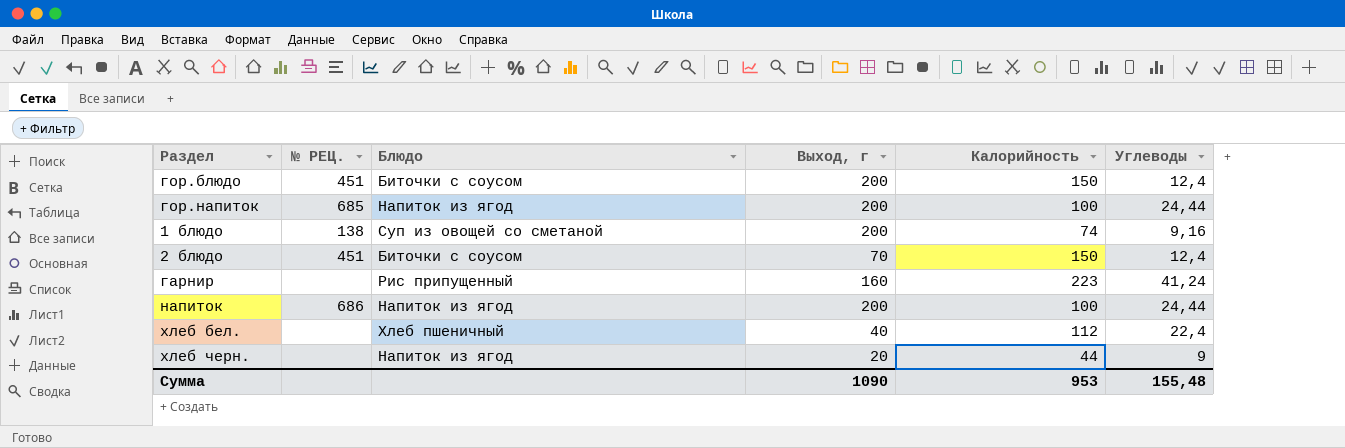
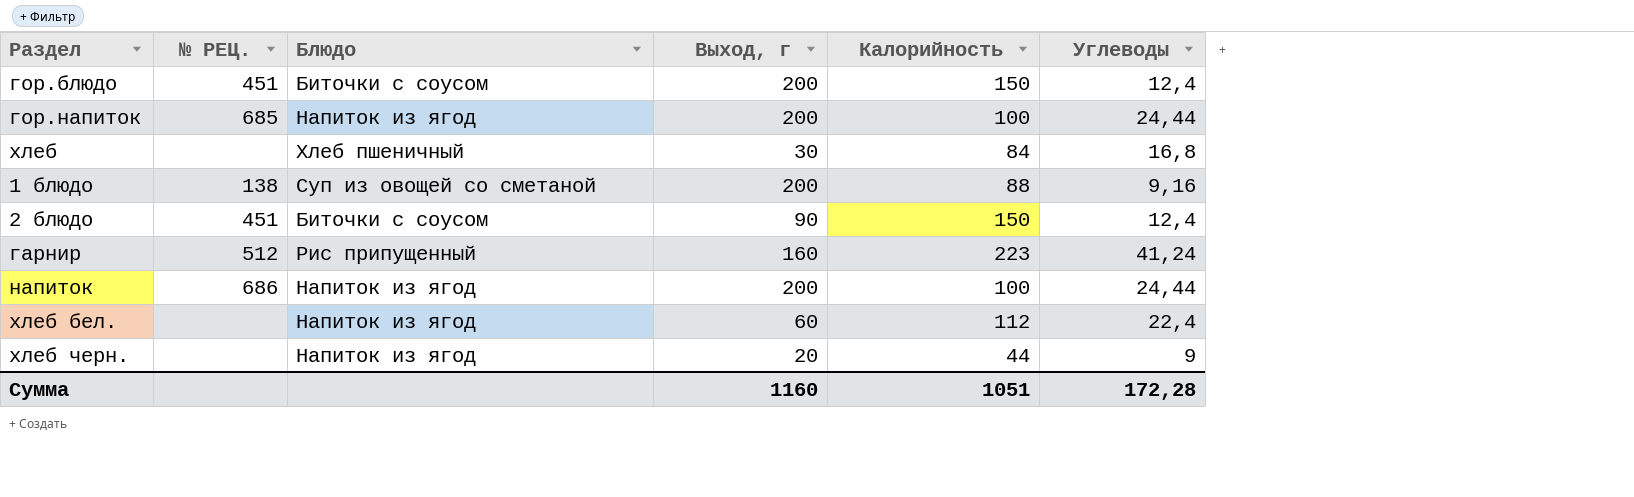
row хлеб: none -> none | Хлеб пшеничный | 30 | 84 | 16,8
1 блюдо | Калорийность: 74 -> 88
2 блюдо | Выход, г: 70 -> 90
гарнир | № РЕЦ.: none -> 512
хлеб бел. | Блюдо: Хлеб пшеничный -> Напиток из ягод
хлеб бел. | Выход, г: 40 -> 60
Сумма | Выход, г: 1090 -> 1160
Сумма | Калорийность: 953 -> 1051
Сумма | Углеводы: 155,48 -> 172,28

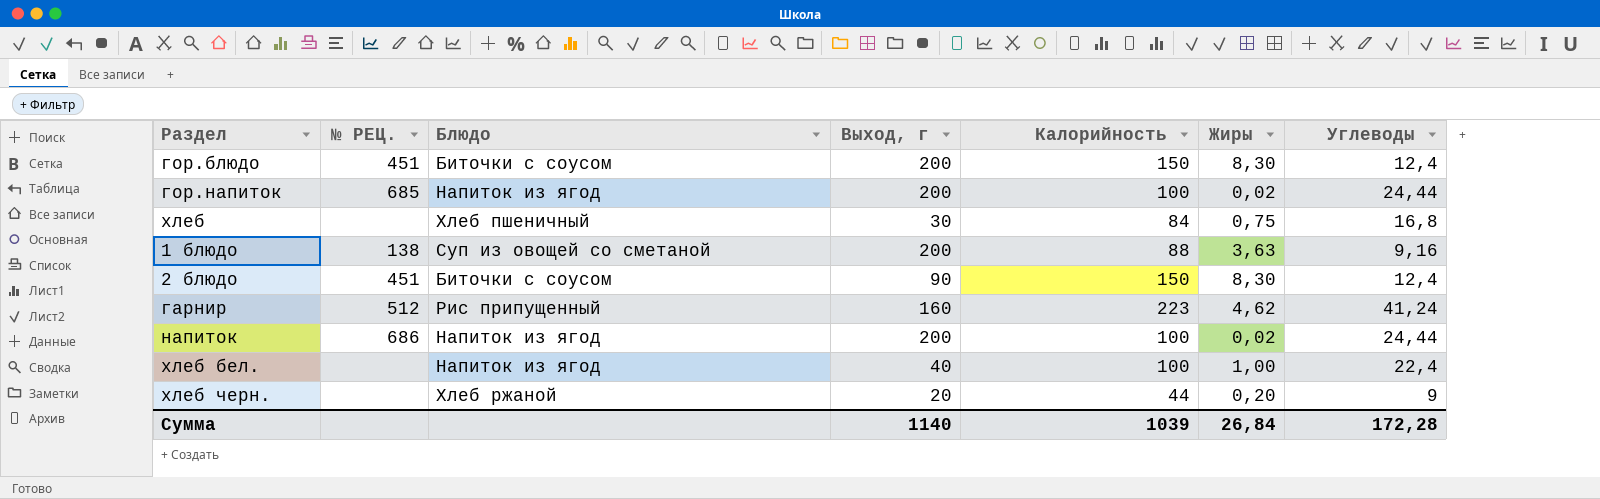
column Жиры | position: none -> 6
хлеб бел. | Выход, г: 60 -> 40
хлеб бел. | Калорийность: 112 -> 100
хлеб черн. | Блюдо: Напиток из ягод -> Хлеб ржаной
Сумма | Выход, г: 1160 -> 1140
Сумма | Калорийность: 1051 -> 1039

